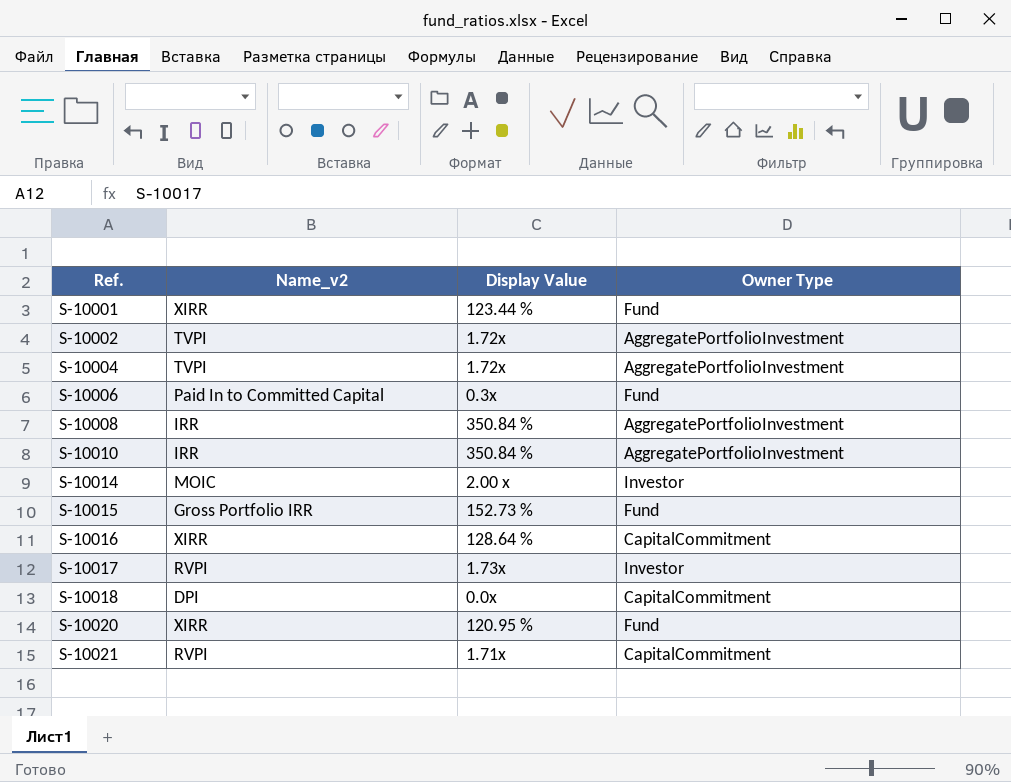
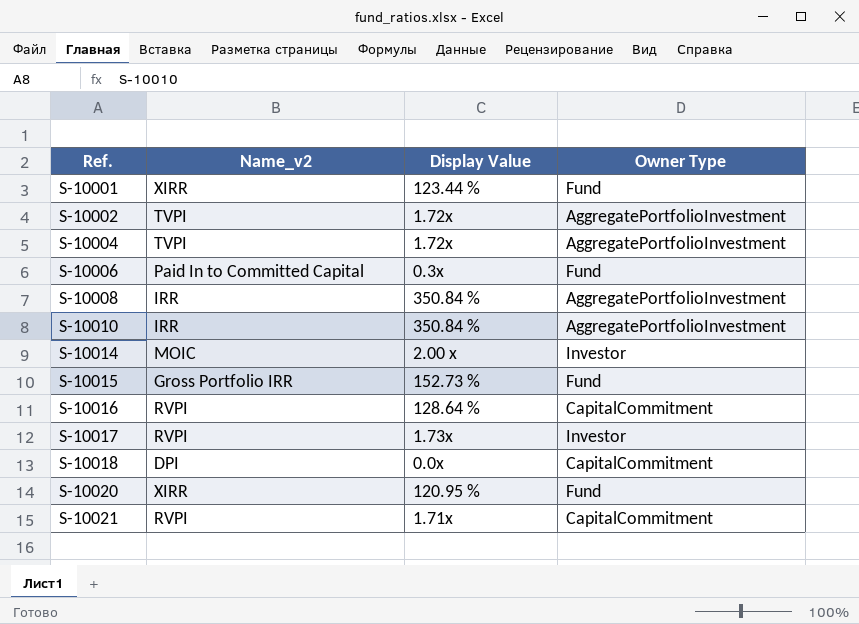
S-10016 | Name_v2: XIRR -> RVPI

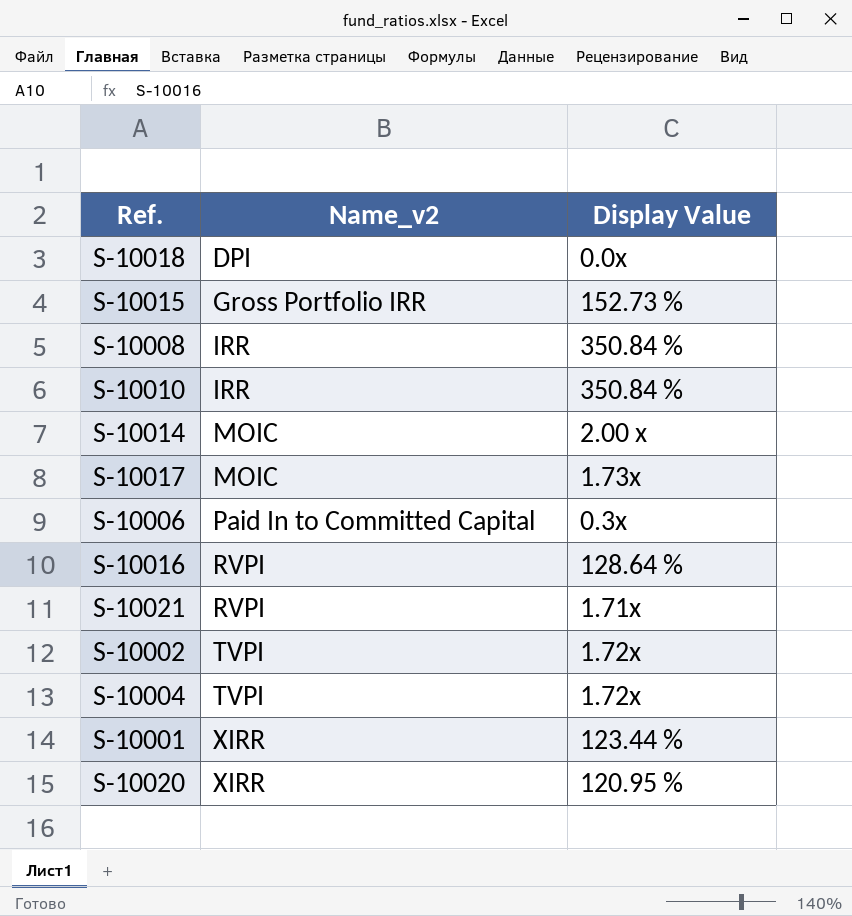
row order: Ref. ascending -> Name_v2 ascending
column Owner Type | position: 4 -> none
S-10017 | Name_v2: RVPI -> MOIC

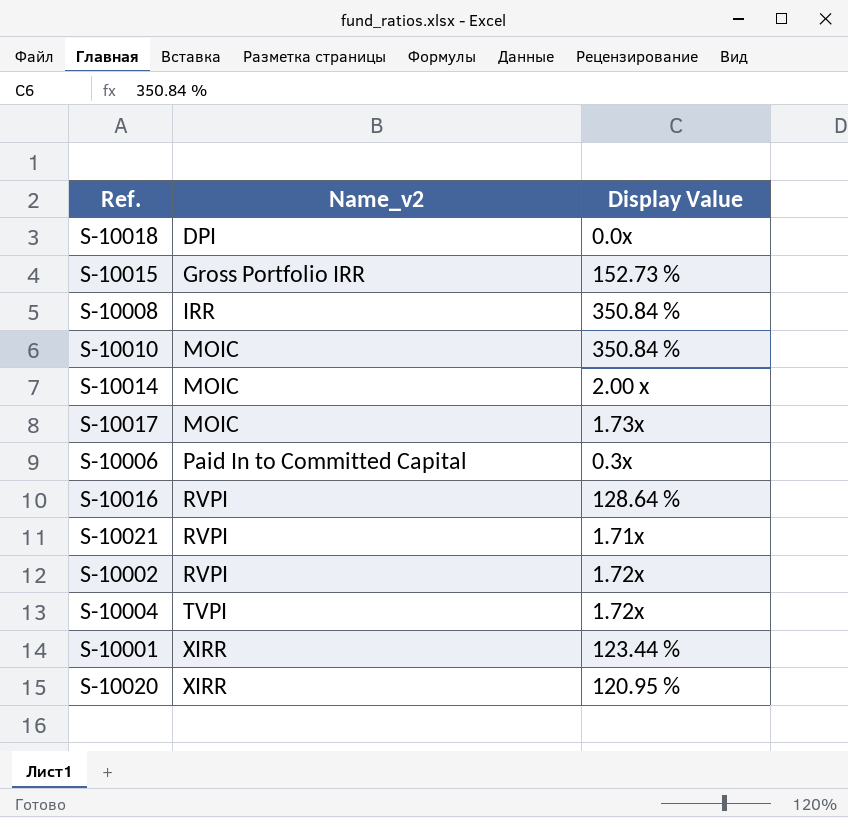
S-10010 | Name_v2: IRR -> MOIC
S-10002 | Name_v2: TVPI -> RVPI

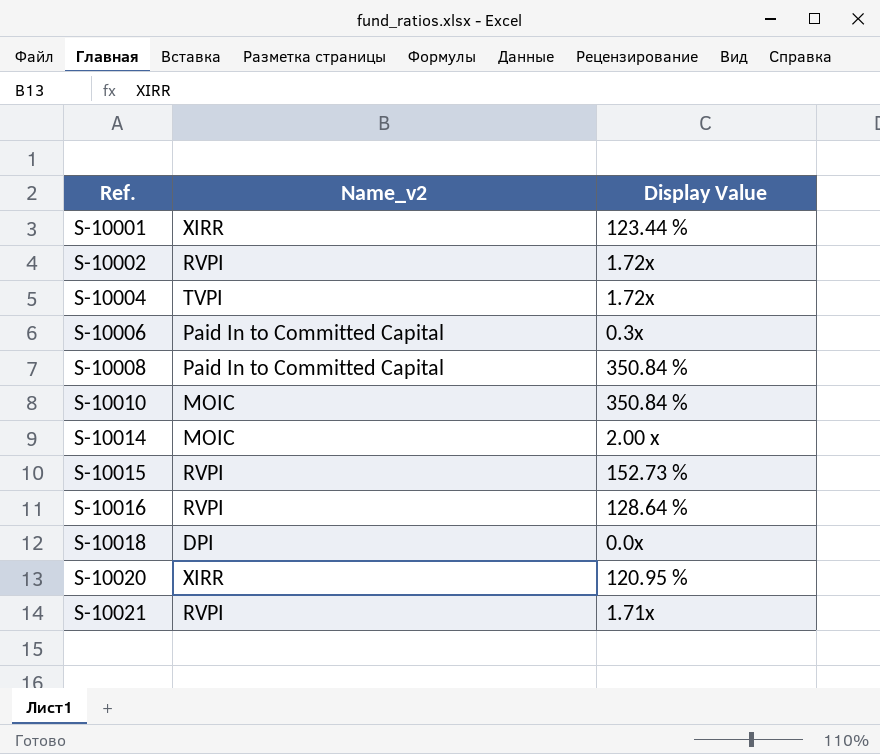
row order: Name_v2 ascending -> Ref. ascending
row S-10017: MOIC | 1.73x -> none
S-10008 | Name_v2: IRR -> Paid In to Committed Capital
S-10015 | Name_v2: Gross Portfolio IRR -> RVPI

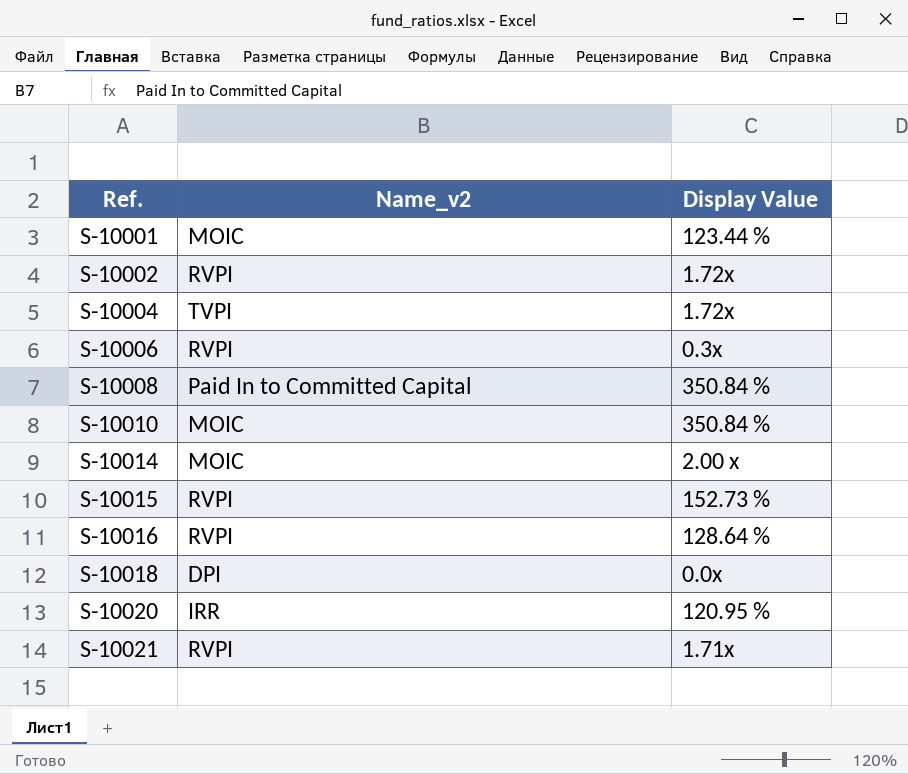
S-10001 | Name_v2: XIRR -> MOIC
S-10006 | Name_v2: Paid In to Committed Capital -> RVPI
S-10020 | Name_v2: XIRR -> IRR

